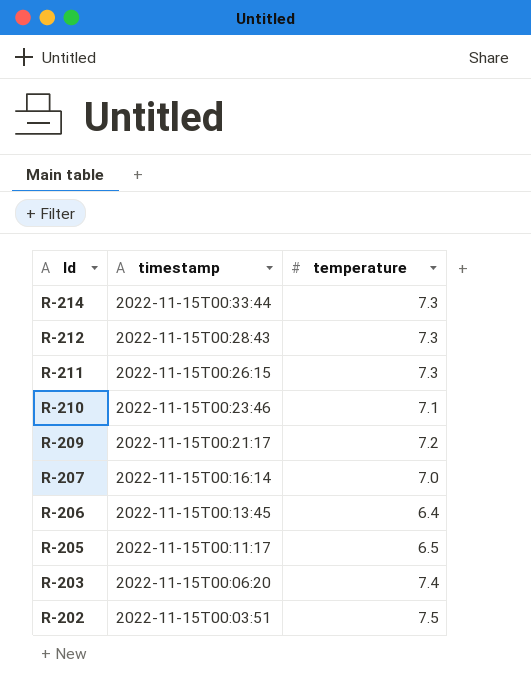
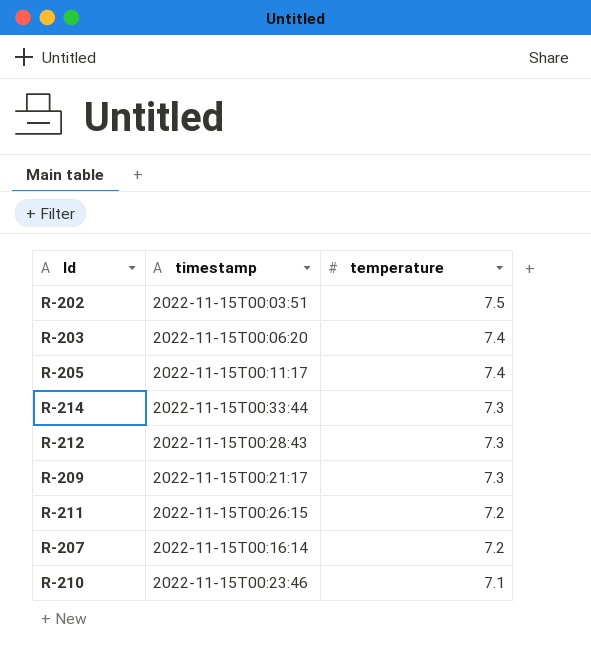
row order: Id descending -> temperature descending
row R-206: 2022-11-15T00:13:45 | 6.4 -> none
R-205 | temperature: 6.5 -> 7.4
R-209 | temperature: 7.2 -> 7.3
R-211 | temperature: 7.3 -> 7.2
R-207 | temperature: 7.0 -> 7.2

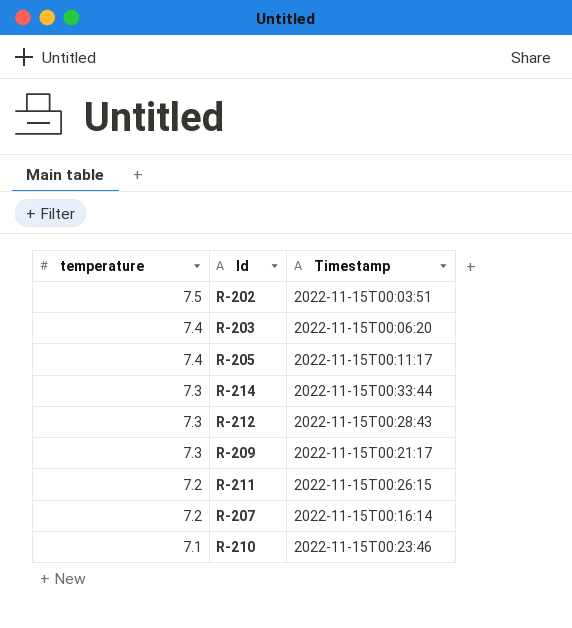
column temperature | position: 3 -> 1
column name: timestamp -> Timestamp

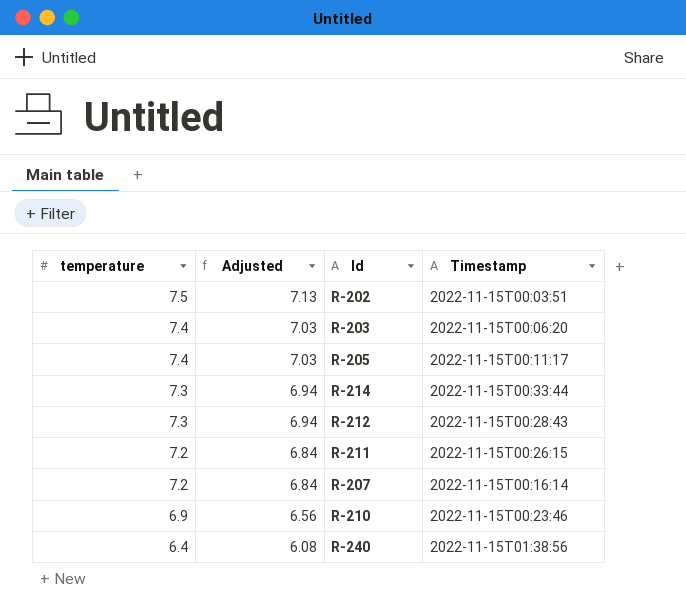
column Adjusted | formula: none -> [temperature] * 0.95
row R-209: 7.3 | 2022-11-15T00:21:17 -> none
R-210 | temperature: 7.1 -> 6.9
row R-240: none -> 6.4 | 6.08 | 2022-11-15T01:38:56

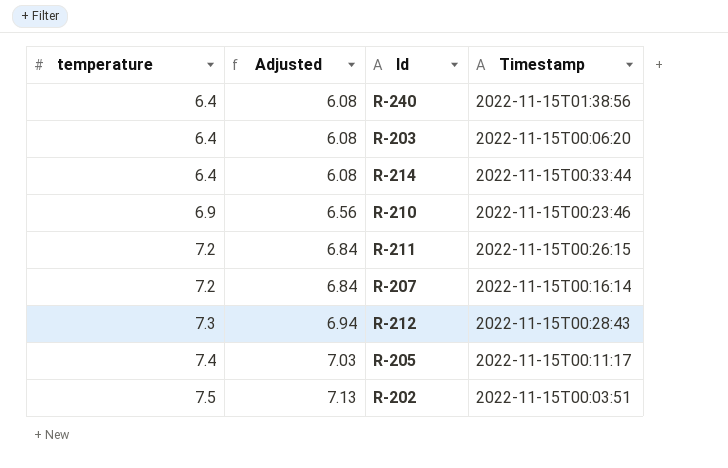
row order: temperature descending -> temperature ascending
R-203 | temperature: 7.4 -> 6.4
R-203 | Adjusted: 7.03 -> 6.08
R-214 | temperature: 7.3 -> 6.4
R-214 | Adjusted: 6.94 -> 6.08

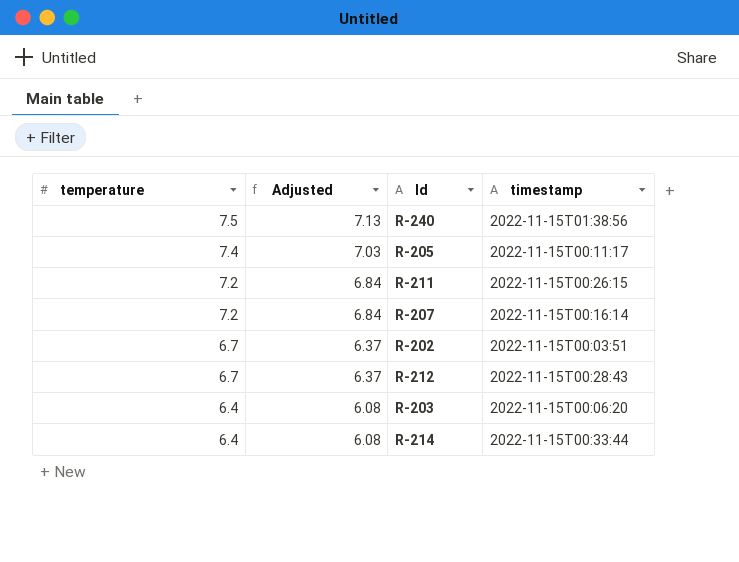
row order: temperature ascending -> temperature descending
column name: Timestamp -> timestamp
row R-210: 6.9 | 6.56 | 2022-11-15T00:23:46 -> none
R-240 | temperature: 6.4 -> 7.5
R-240 | Adjusted: 6.08 -> 7.13
R-202 | temperature: 7.5 -> 6.7
R-202 | Adjusted: 7.13 -> 6.37
R-212 | temperature: 7.3 -> 6.7
R-212 | Adjusted: 6.94 -> 6.37

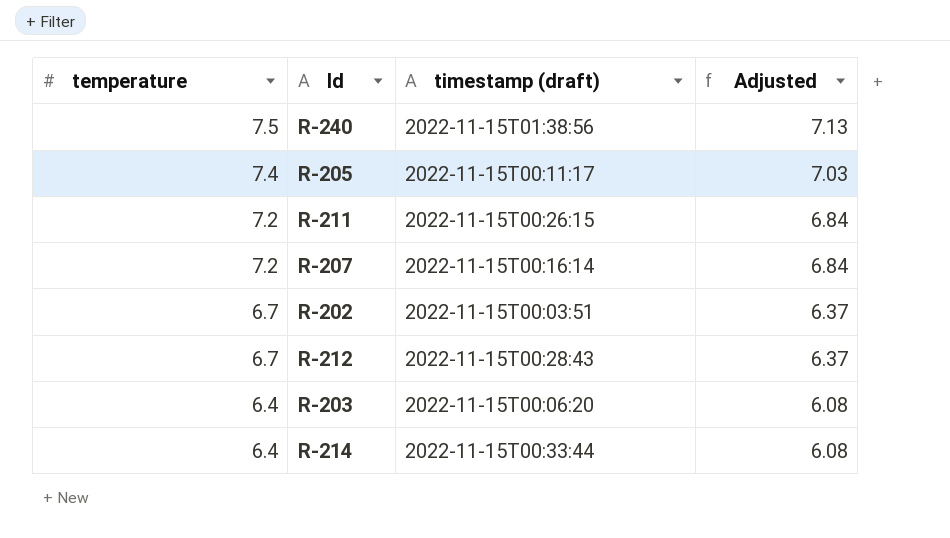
column name: timestamp -> timestamp (draft)
column Adjusted | position: 2 -> 4

